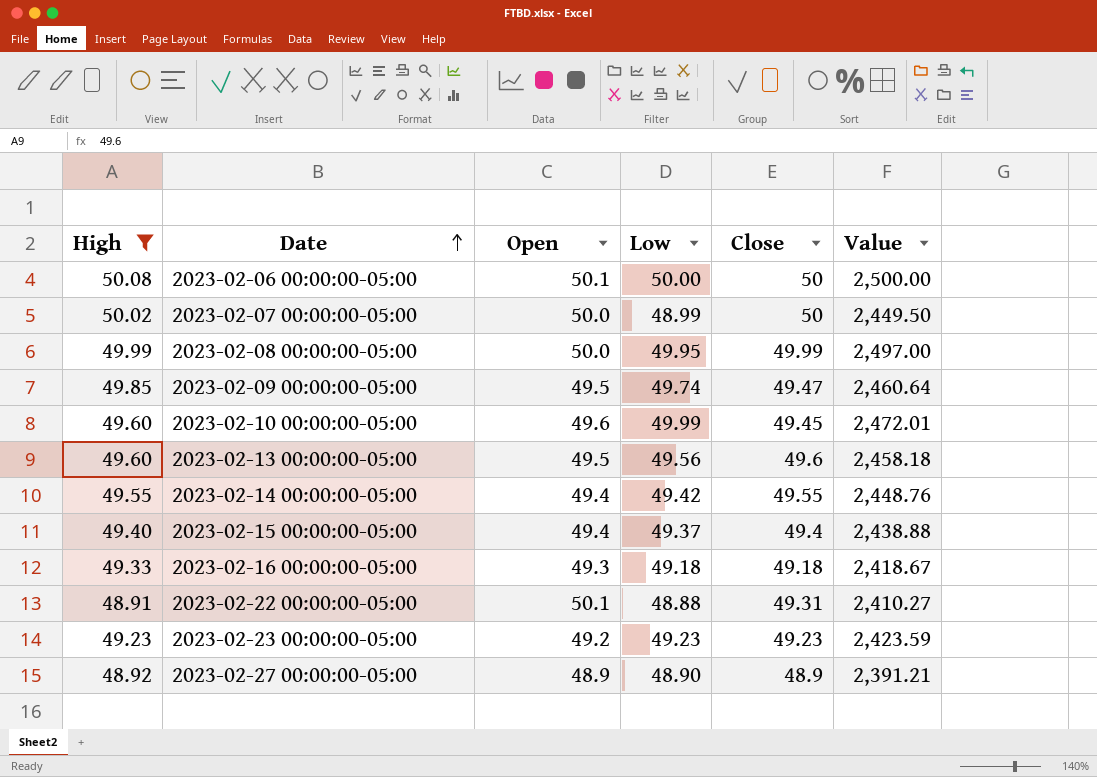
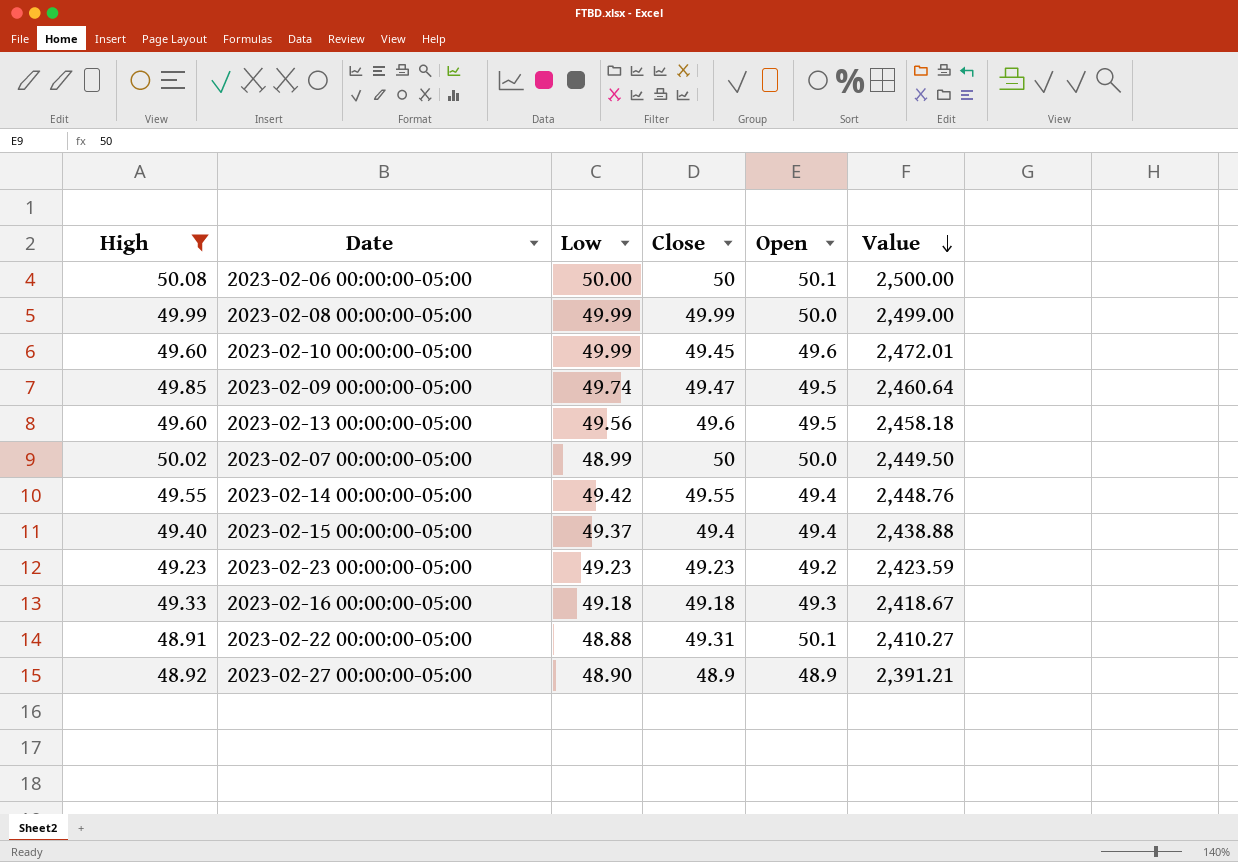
row order: Date ascending -> Value descending
column Open | position: 3 -> 5
2023-02-08 00:00:00-05:00 | Low: 49.95 -> 49.99
2023-02-08 00:00:00-05:00 | Value: 2,497.00 -> 2,499.00

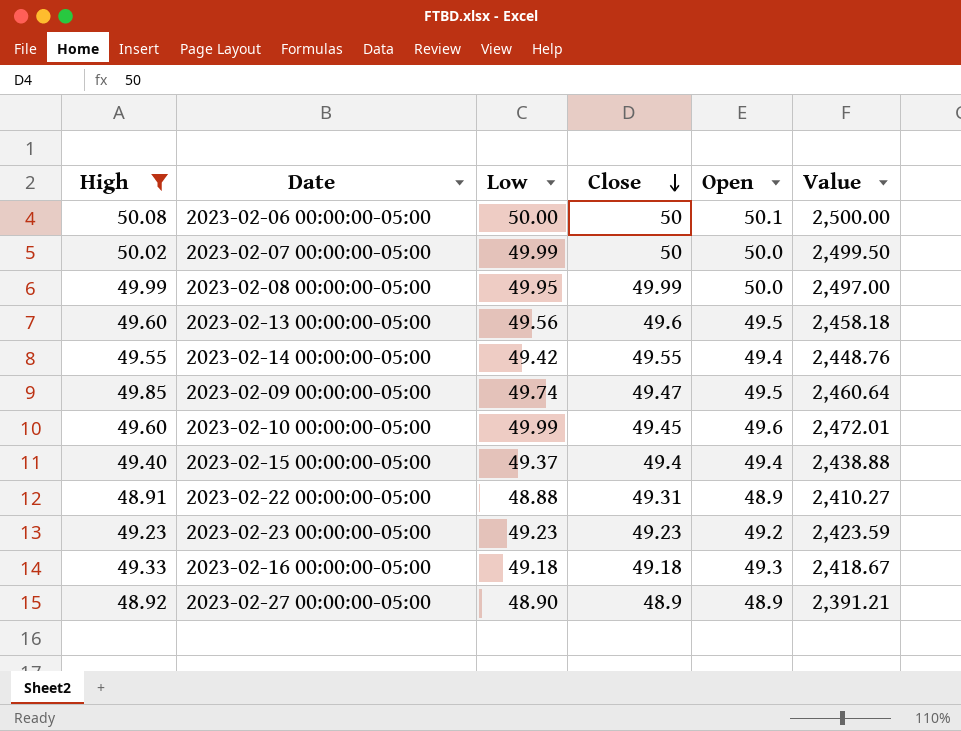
row order: Value descending -> Close descending
2023-02-07 00:00:00-05:00 | Low: 48.99 -> 49.99
2023-02-07 00:00:00-05:00 | Value: 2,449.50 -> 2,499.50
2023-02-08 00:00:00-05:00 | Low: 49.99 -> 49.95
2023-02-08 00:00:00-05:00 | Value: 2,499.00 -> 2,497.00
2023-02-22 00:00:00-05:00 | Open: 50.1 -> 48.9

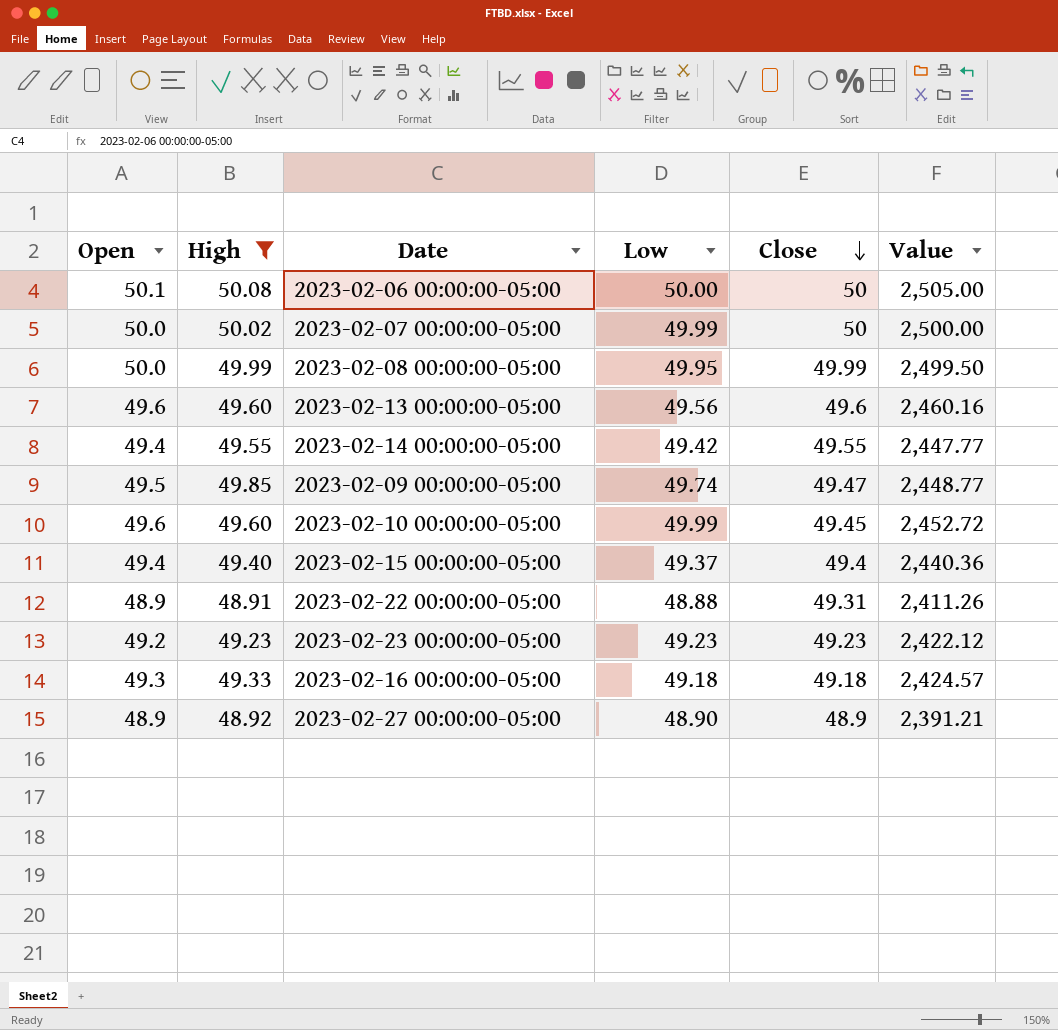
column Open | position: 5 -> 1
column Value | formula: [Low] * [Close] -> [Open] * [Close]
2023-02-13 00:00:00-05:00 | Open: 49.5 -> 49.6

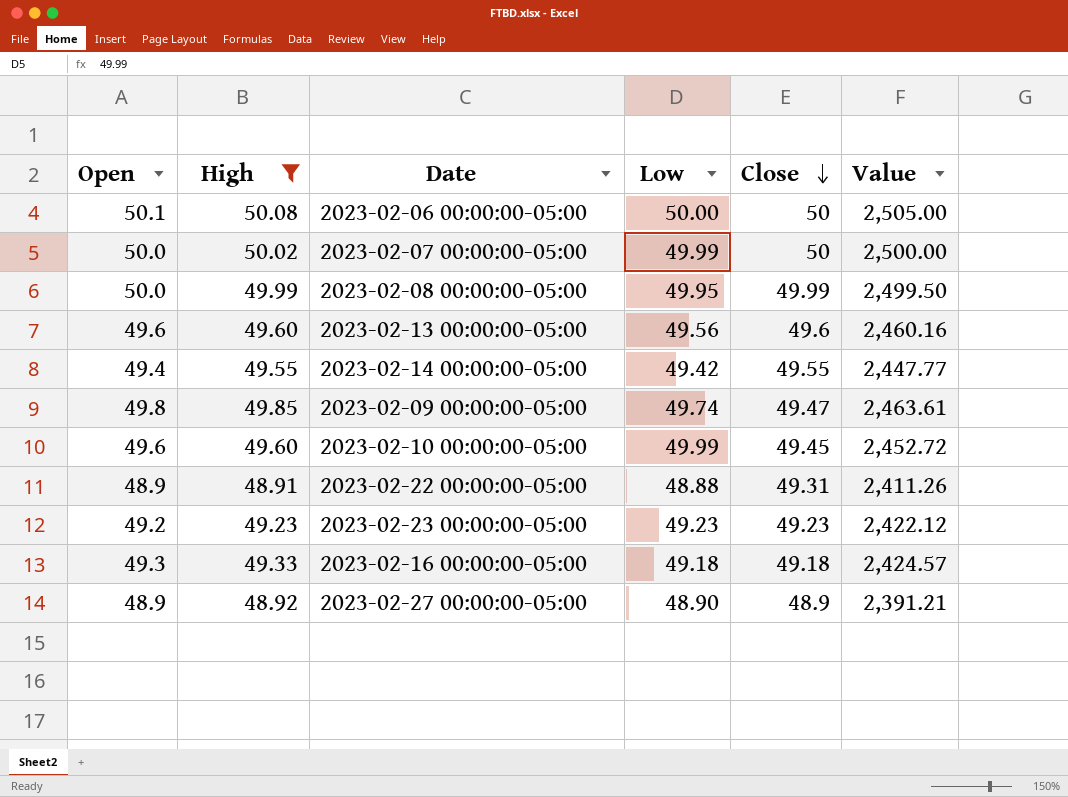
row 2023-02-15 00:00:00-05:00: 49.4 | 49.40 | 49.37 | 49.4 | 2,440.36 -> none
2023-02-09 00:00:00-05:00 | Open: 49.5 -> 49.8
2023-02-09 00:00:00-05:00 | Value: 2,448.77 -> 2,463.61

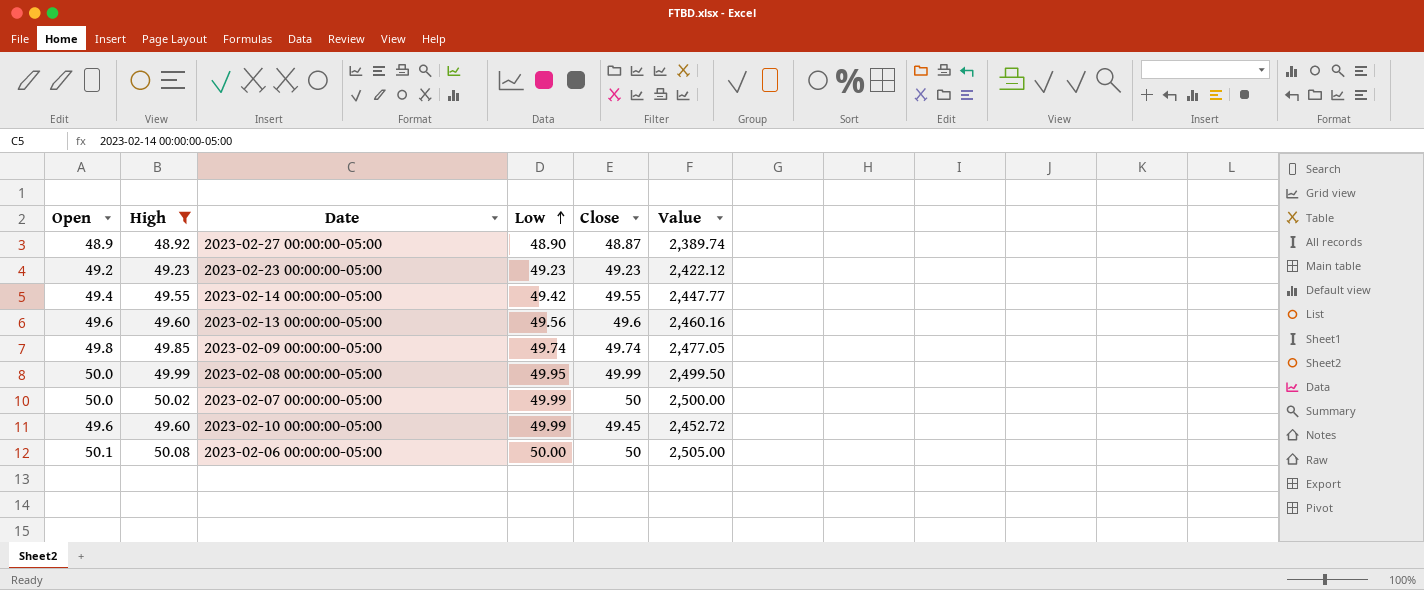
row order: Close descending -> Low ascending
row 2023-02-22 00:00:00-05:00: 48.9 | 48.91 | 48.88 | 49.31 | 2,411.26 -> none
row 2023-02-16 00:00:00-05:00: 49.3 | 49.33 | 49.18 | 49.18 | 2,424.57 -> none
2023-02-27 00:00:00-05:00 | Close: 48.9 -> 48.87
2023-02-27 00:00:00-05:00 | Value: 2,391.21 -> 2,389.74
2023-02-09 00:00:00-05:00 | Close: 49.47 -> 49.74
2023-02-09 00:00:00-05:00 | Value: 2,463.61 -> 2,477.05

